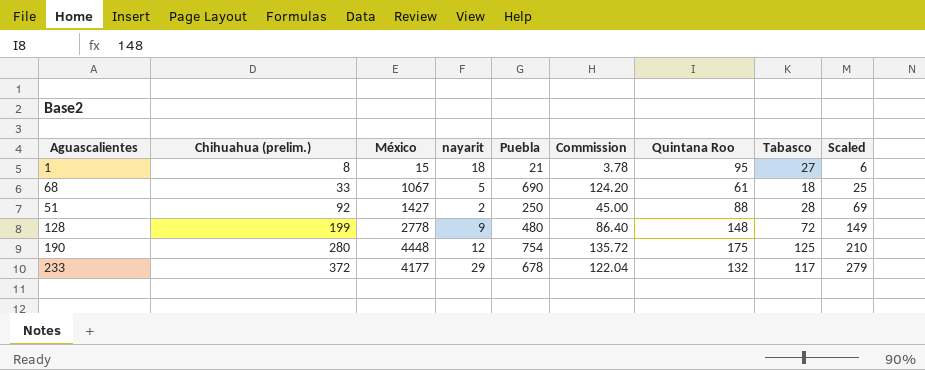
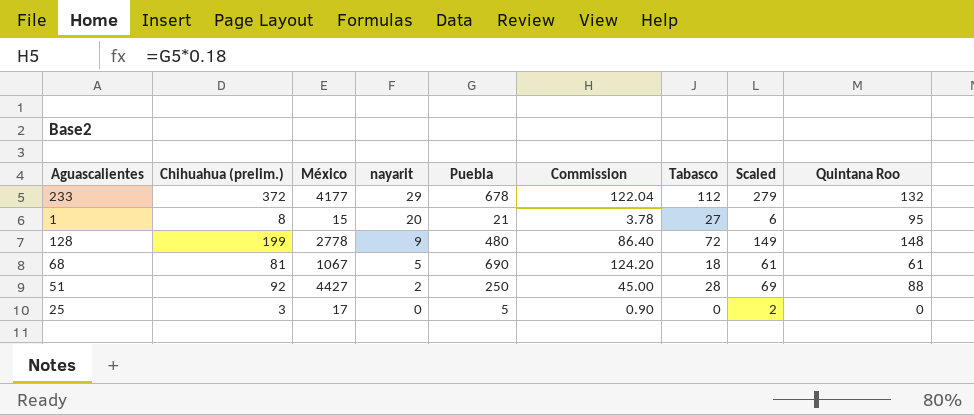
row order: Chihuahua (prelim.) ascending -> nayarit descending
column Quintana Roo | position: 7 -> 9
row 190: 280 | 4448 | 12 | 754 | 135.72 | 175 | 125 | 210 -> none
233 | Tabasco: 117 -> 112
1 | nayarit: 18 -> 20
68 | Chihuahua (prelim.): 33 -> 81
68 | Scaled: 25 -> 61
51 | México: 1427 -> 4427
row 25: none -> 3 | 17 | 0 | 5 | 0.90 | 0 | 2 | 0

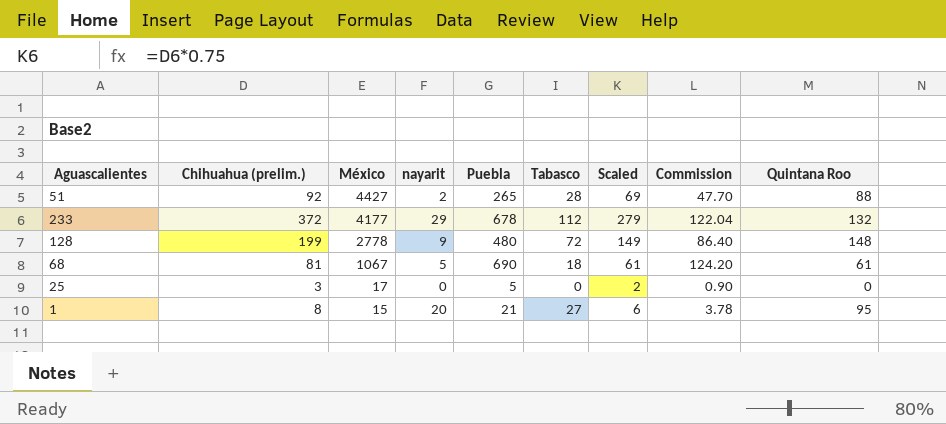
row order: nayarit descending -> México descending
column Commission | position: 6 -> 8
51 | Puebla: 250 -> 265
51 | Commission: 45.00 -> 47.70

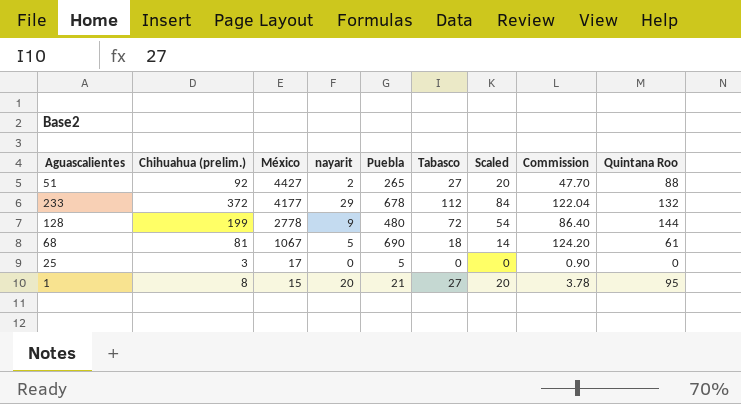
column Scaled | formula: [Chihuahua (prelim.)] * 0.75 -> [Tabasco] * 0.75
51 | Tabasco: 28 -> 27
128 | Quintana Roo: 148 -> 144

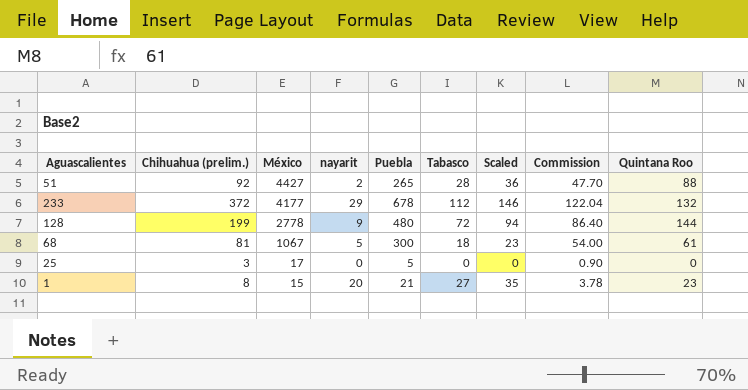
column Scaled | formula: [Tabasco] * 0.75 -> [Tabasco] * 1.3
51 | Tabasco: 27 -> 28
68 | Puebla: 690 -> 300
68 | Commission: 124.20 -> 54.00
1 | Quintana Roo: 95 -> 23

